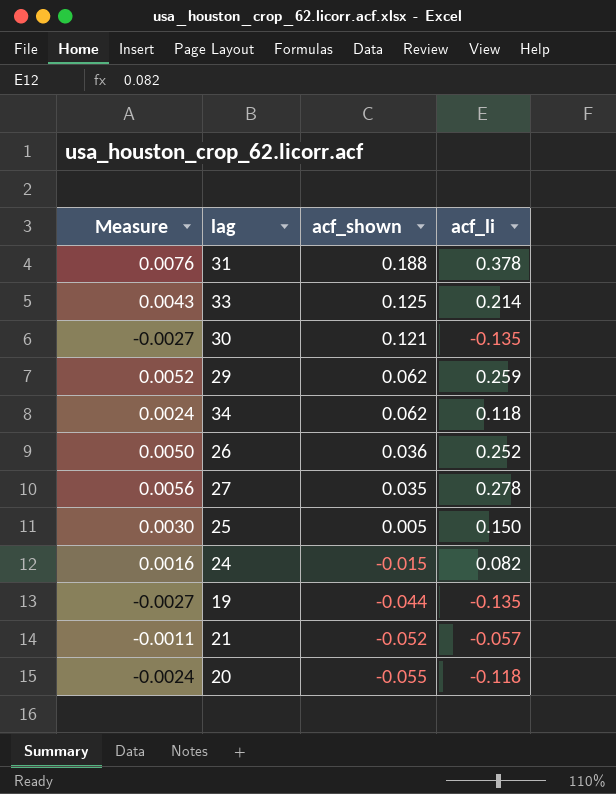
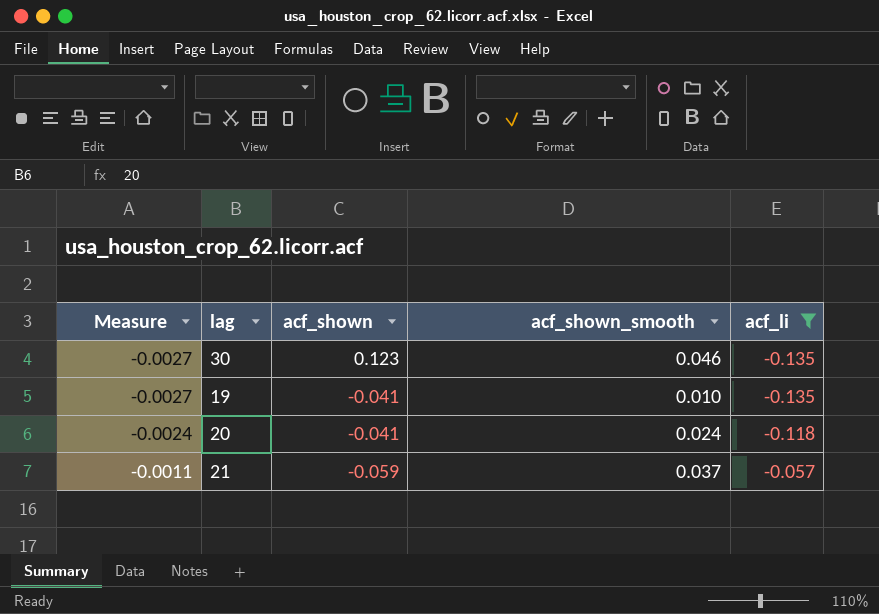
filter: none -> acf_li <= -0.057
row order: acf_shown descending -> Measure ascending
column acf_shown_smooth | position: none -> 4
30 | acf_shown: 0.121 -> 0.123
19 | acf_shown: -0.044 -> -0.041
20 | acf_shown: -0.055 -> -0.041
21 | acf_shown: -0.052 -> -0.059

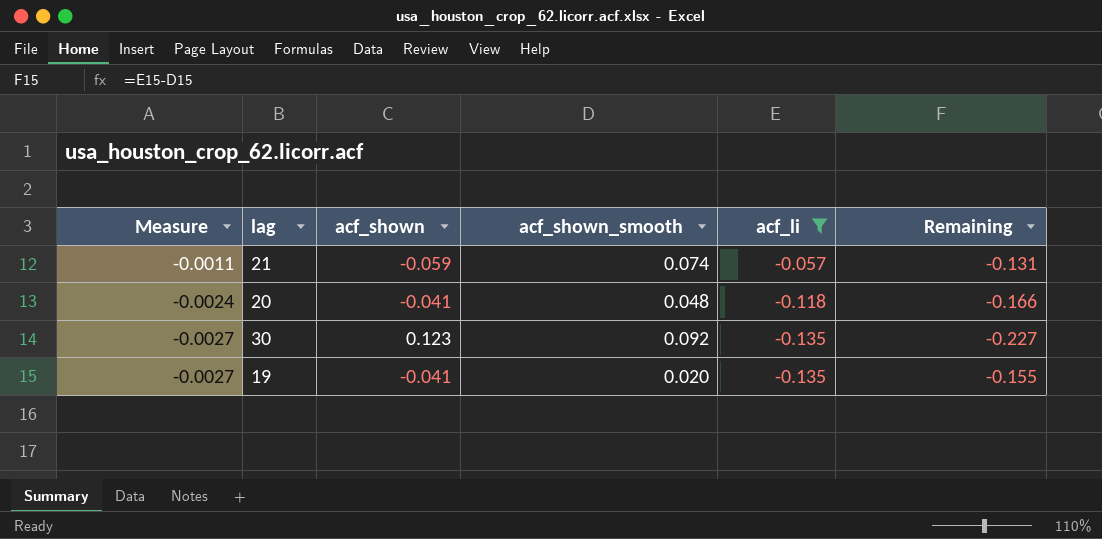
row order: Measure ascending -> Measure descending
column Remaining | formula: none -> [acf_li] - [acf_shown_smooth]
21 | acf_shown_smooth: 0.037 -> 0.074
20 | acf_shown_smooth: 0.024 -> 0.048
30 | acf_shown_smooth: 0.046 -> 0.092
19 | acf_shown_smooth: 0.010 -> 0.020

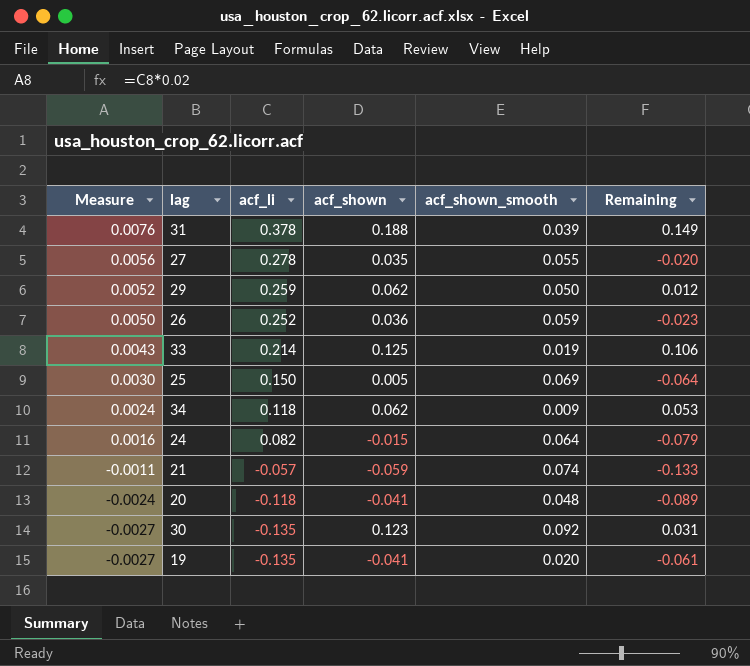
filter: acf_li <= -0.057 -> none
column acf_li | position: 5 -> 3
column Remaining | formula: [acf_li] - [acf_shown_smooth] -> [acf_shown] - [acf_shown_smooth]

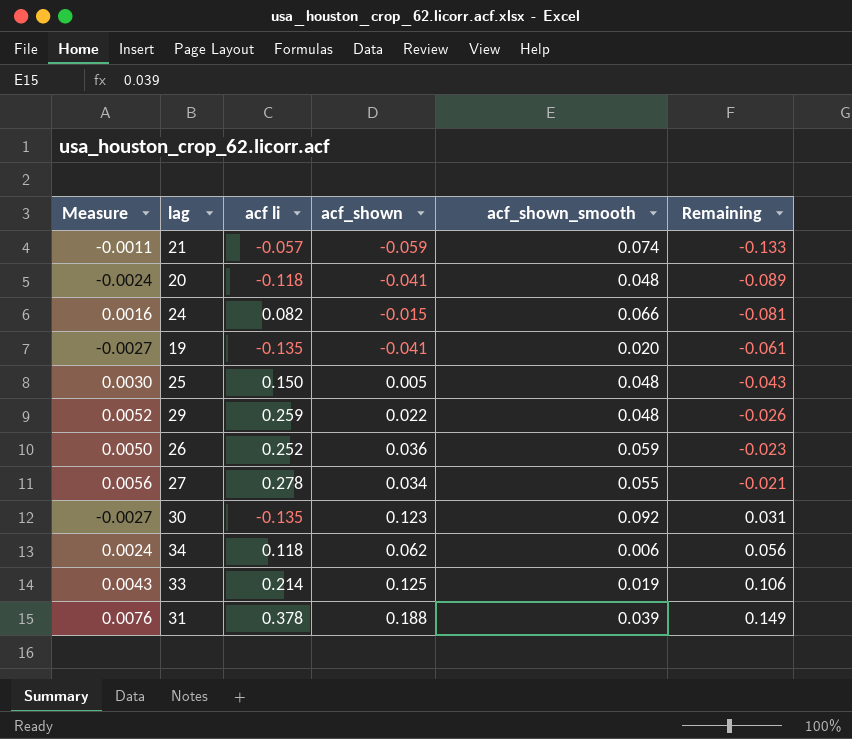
row order: Measure descending -> Remaining ascending
column name: acf_li -> acf li
24 | acf_shown_smooth: 0.064 -> 0.066
24 | Remaining: -0.079 -> -0.081
25 | acf_shown_smooth: 0.069 -> 0.048
25 | Remaining: -0.064 -> -0.043
29 | acf_shown: 0.062 -> 0.022
29 | acf_shown_smooth: 0.050 -> 0.048
29 | Remaining: 0.012 -> -0.026
27 | acf_shown: 0.035 -> 0.034
27 | Remaining: -0.020 -> -0.021
34 | acf_shown_smooth: 0.009 -> 0.006
34 | Remaining: 0.053 -> 0.056

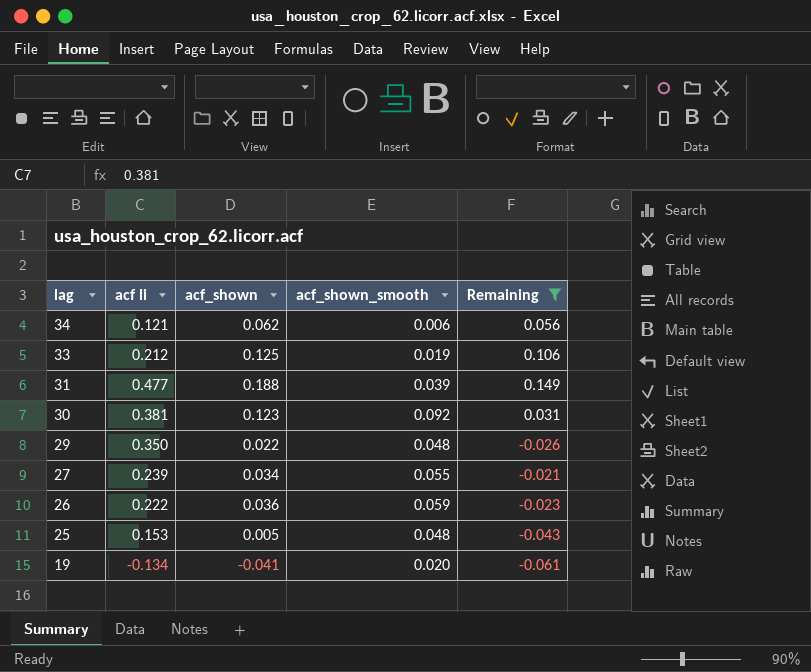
filter: none -> Remaining >= -0.061
row order: Remaining ascending -> lag descending
column Measure | formula: [acf li] * 0.02 -> none
34 | acf li: 0.118 -> 0.121
33 | acf li: 0.214 -> 0.212
31 | acf li: 0.378 -> 0.477
30 | acf li: -0.135 -> 0.381
29 | acf li: 0.259 -> 0.350
27 | acf li: 0.278 -> 0.239
26 | acf li: 0.252 -> 0.222
25 | acf li: 0.150 -> 0.153
19 | acf li: -0.135 -> -0.134

